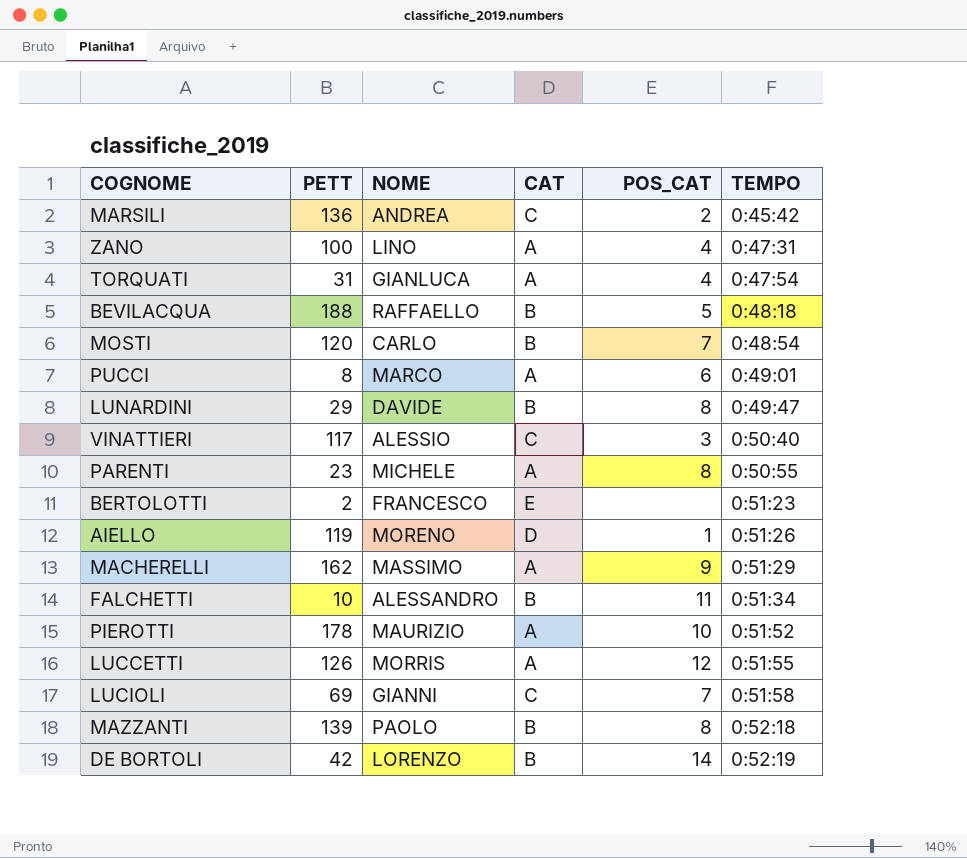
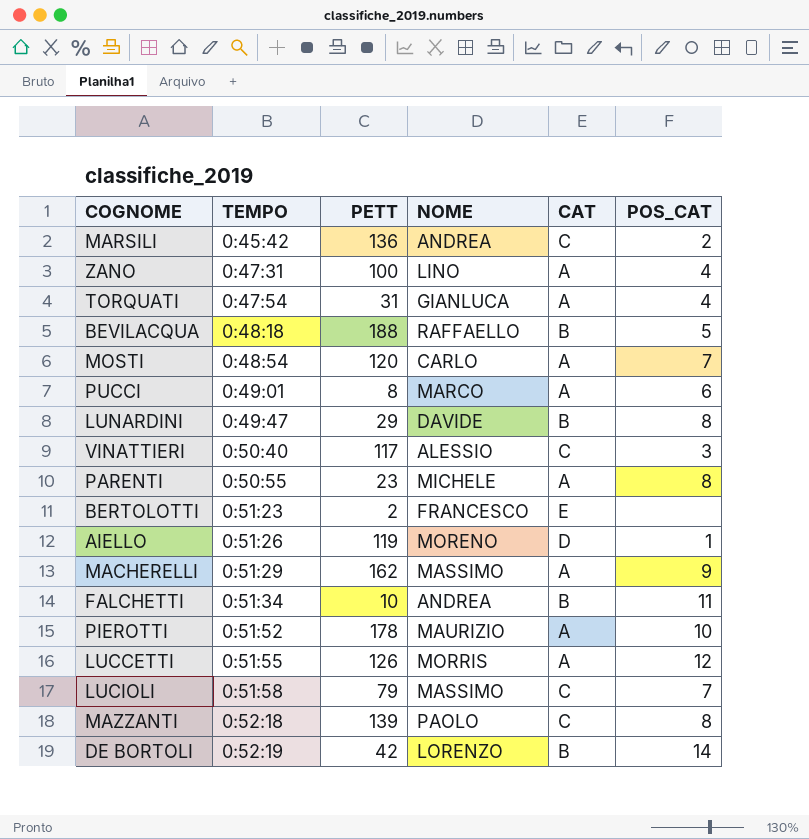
column TEMPO | position: 6 -> 2
MOSTI | CAT: B -> A
FALCHETTI | NOME: ALESSANDRO -> ANDREA
LUCIOLI | PETT: 69 -> 79
LUCIOLI | NOME: GIANNI -> MASSIMO
MAZZANTI | CAT: B -> C

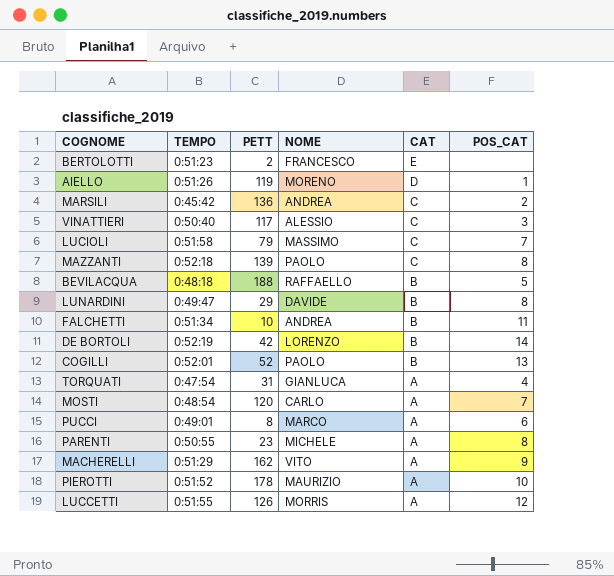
row order: TEMPO ascending -> CAT descending
row ZANO: 0:47:31 | 100 | LINO | A | 4 -> none
row COGILLI: none -> 0:52:01 | 52 | PAOLO | B | 13
MACHERELLI | NOME: MASSIMO -> VITO

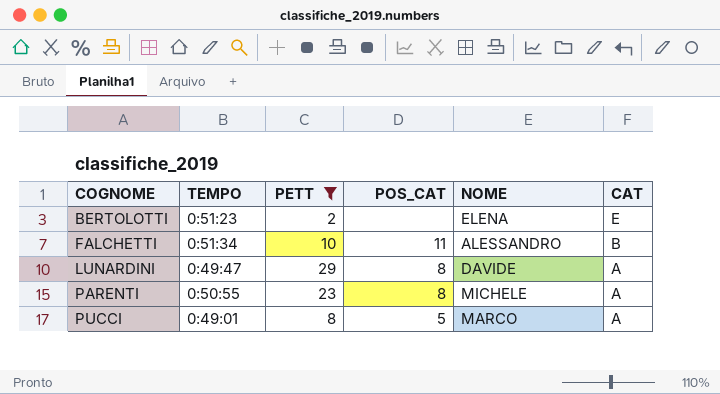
filter: none -> PETT <= 29
row order: CAT descending -> COGNOME ascending
column POS_CAT | position: 6 -> 4
BERTOLOTTI | NOME: FRANCESCO -> ELENA
FALCHETTI | NOME: ANDREA -> ALESSANDRO
LUNARDINI | CAT: B -> A
PUCCI | POS_CAT: 6 -> 5

